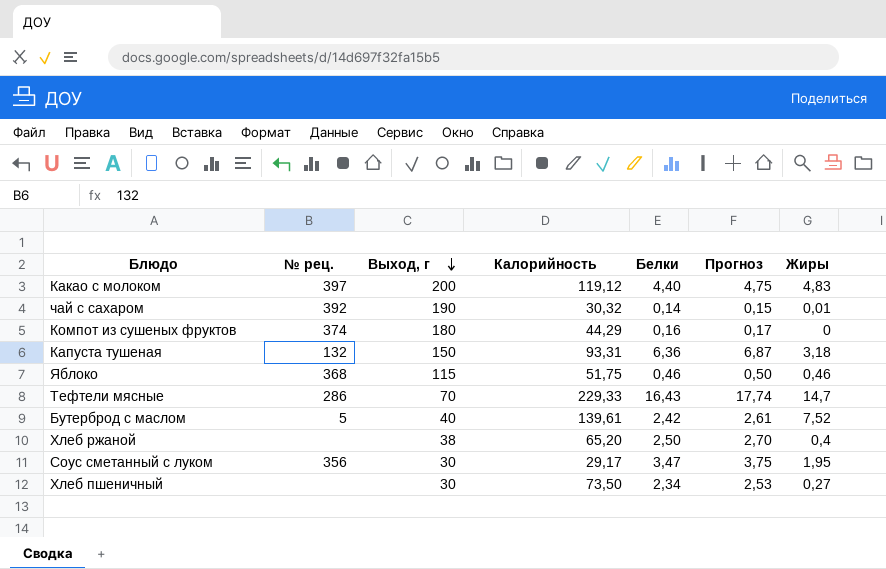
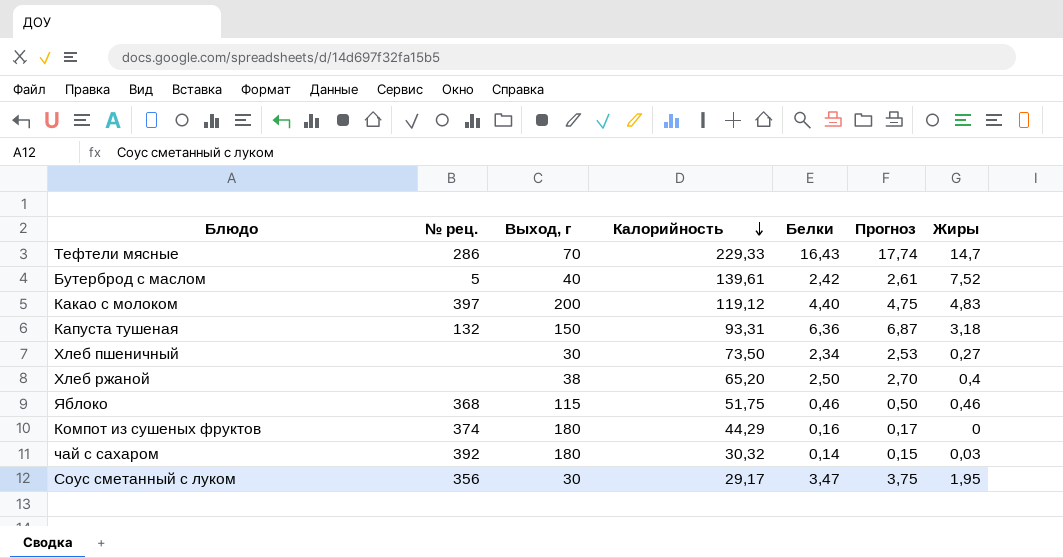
row order: Выход, г descending -> Калорийность descending
чай с сахаром | Выход, г: 190 -> 180
чай с сахаром | Жиры: 0,01 -> 0,03

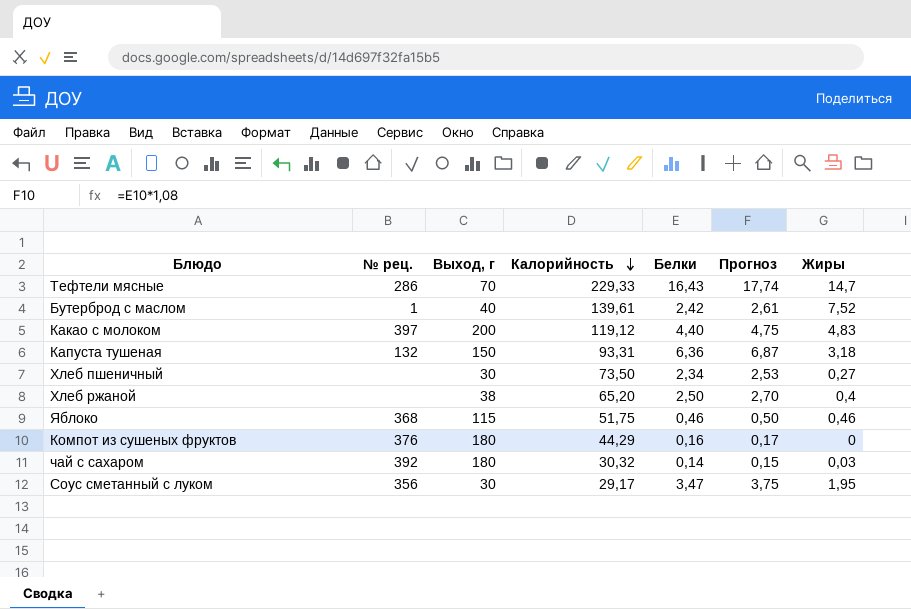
Бутерброд с маслом | № рец.: 5 -> 1
Компот из сушеных фруктов | № рец.: 374 -> 376

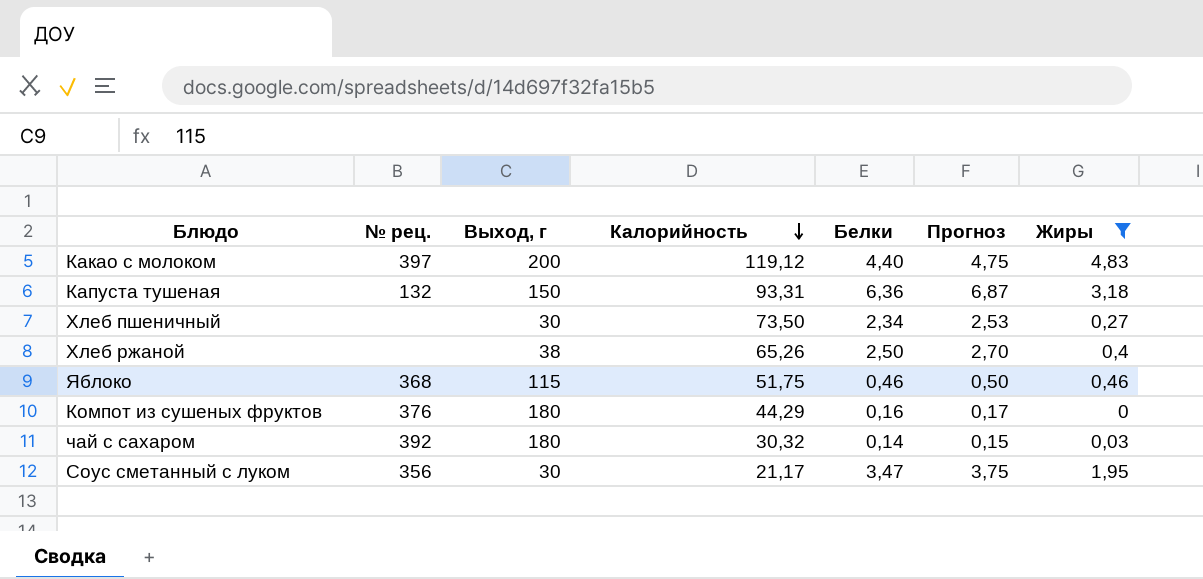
filter: none -> Жиры <= 4,83
Хлеб ржаной | Калорийность: 65,20 -> 65,26
Соус сметанный с луком | Калорийность: 29,17 -> 21,17

